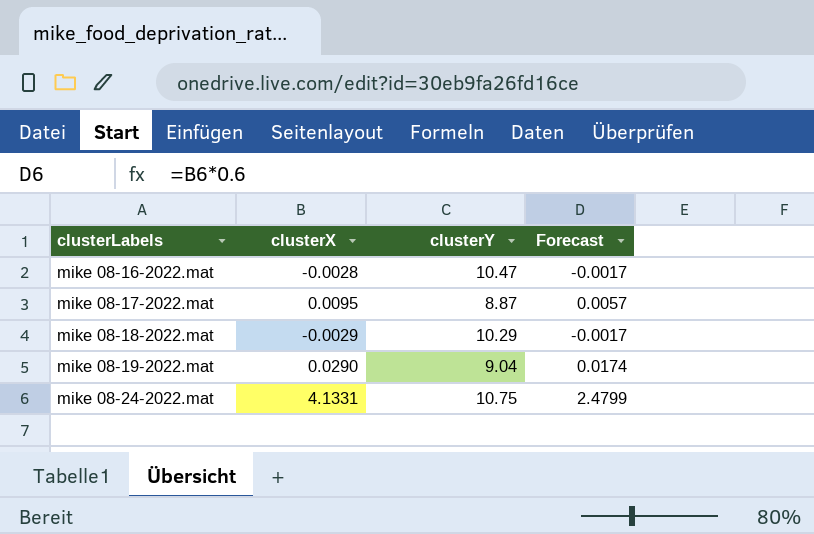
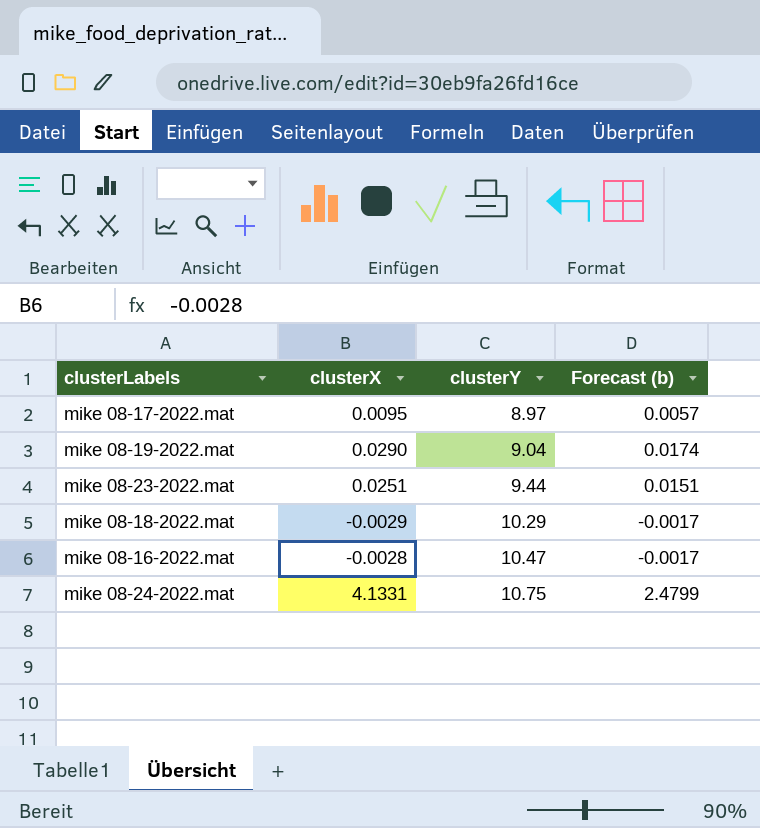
row order: clusterLabels ascending -> clusterY ascending
column name: Forecast -> Forecast (b)
mike 08-17-2022.mat | clusterY: 8.87 -> 8.97
row mike 08-23-2022.mat: none -> 0.0251 | 9.44 | 0.0151

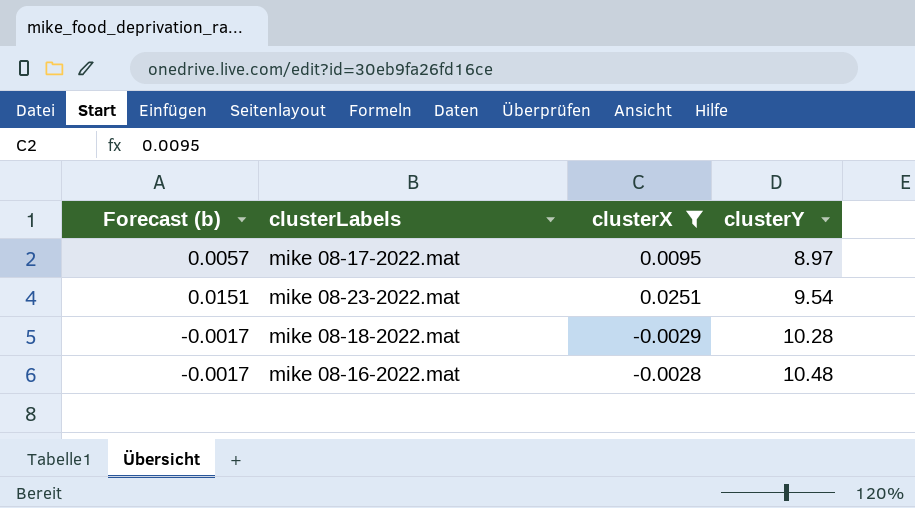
filter: none -> clusterX <= 0.0251
column Forecast (b) | position: 4 -> 1
mike 08-23-2022.mat | clusterY: 9.44 -> 9.54
mike 08-18-2022.mat | clusterY: 10.29 -> 10.28
mike 08-16-2022.mat | clusterY: 10.47 -> 10.48

